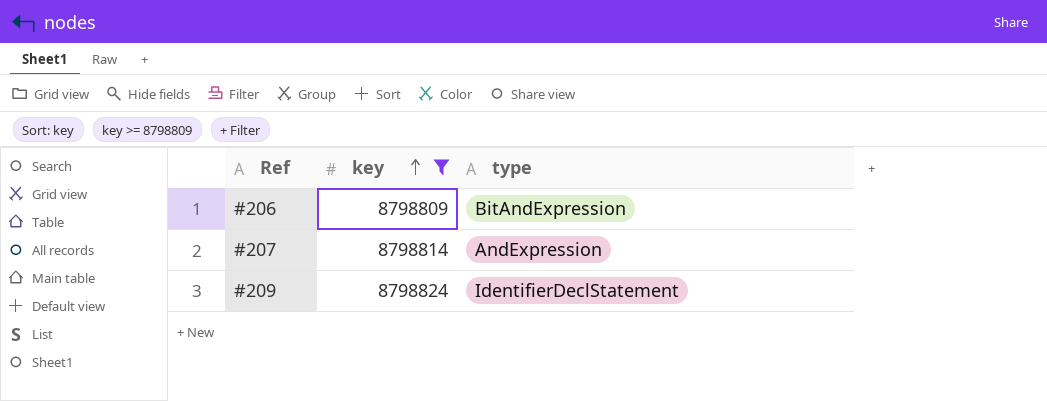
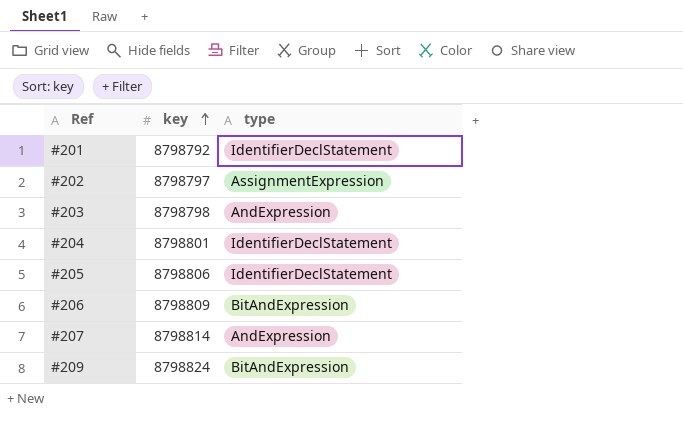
filter: key >= 8798809 -> none
#209 | type: IdentifierDeclStatement -> BitAndExpression

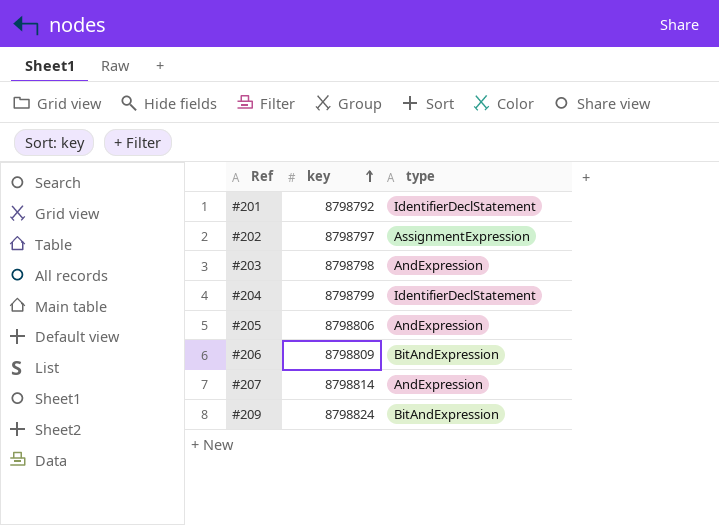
#204 | key: 8798801 -> 8798799
#205 | type: IdentifierDeclStatement -> AndExpression

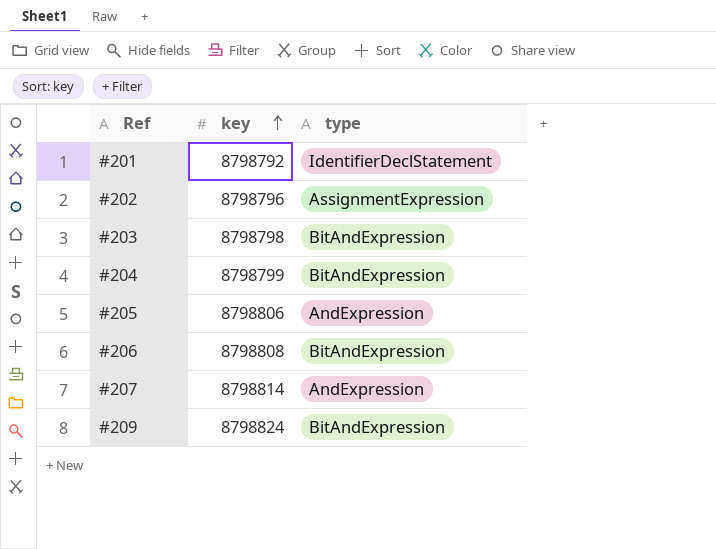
#202 | key: 8798797 -> 8798796
#203 | type: AndExpression -> BitAndExpression
#204 | type: IdentifierDeclStatement -> BitAndExpression
#206 | key: 8798809 -> 8798808

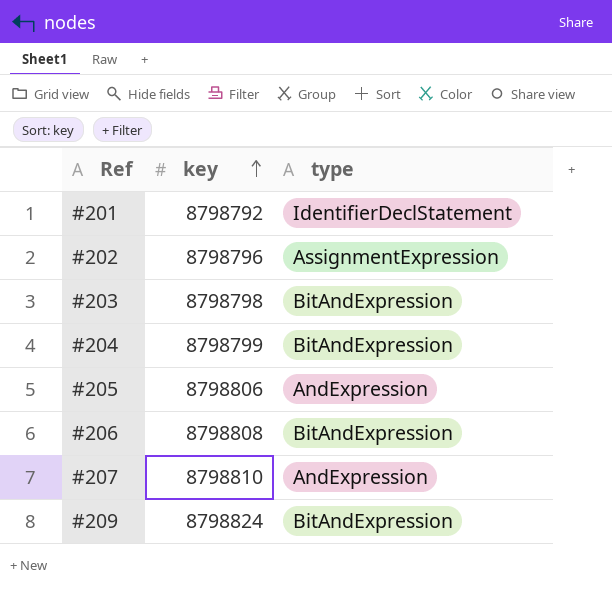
#207 | key: 8798814 -> 8798810

